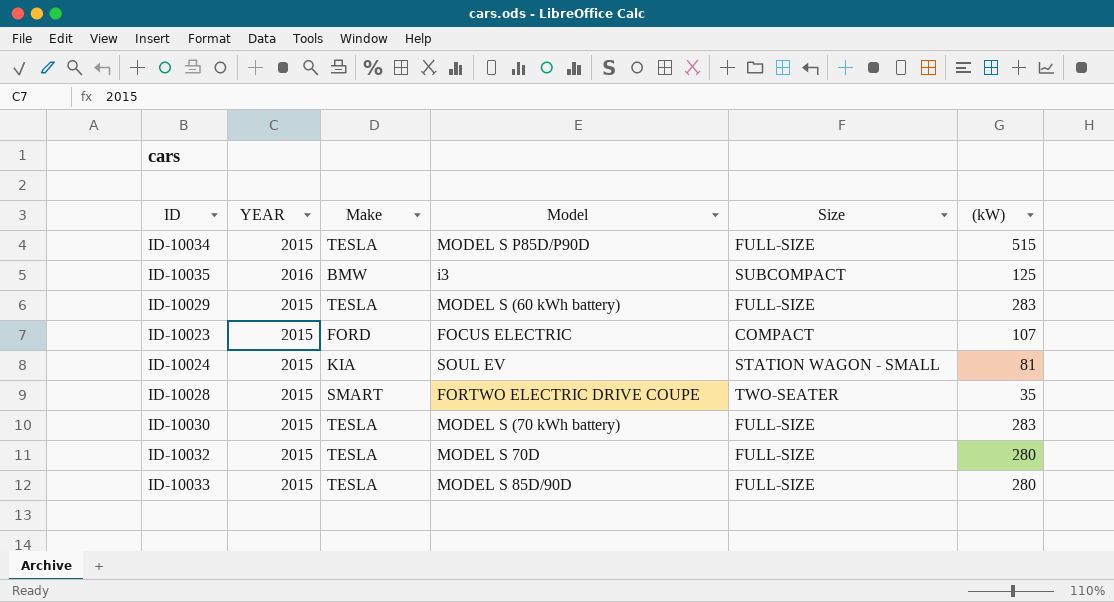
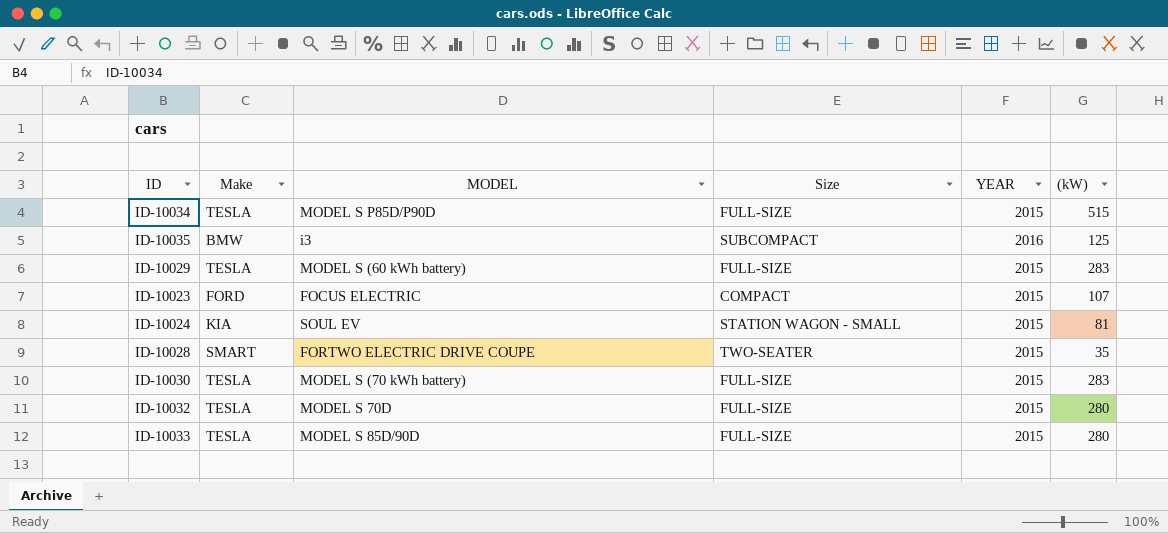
column name: Model -> MODEL
column YEAR | position: 2 -> 5

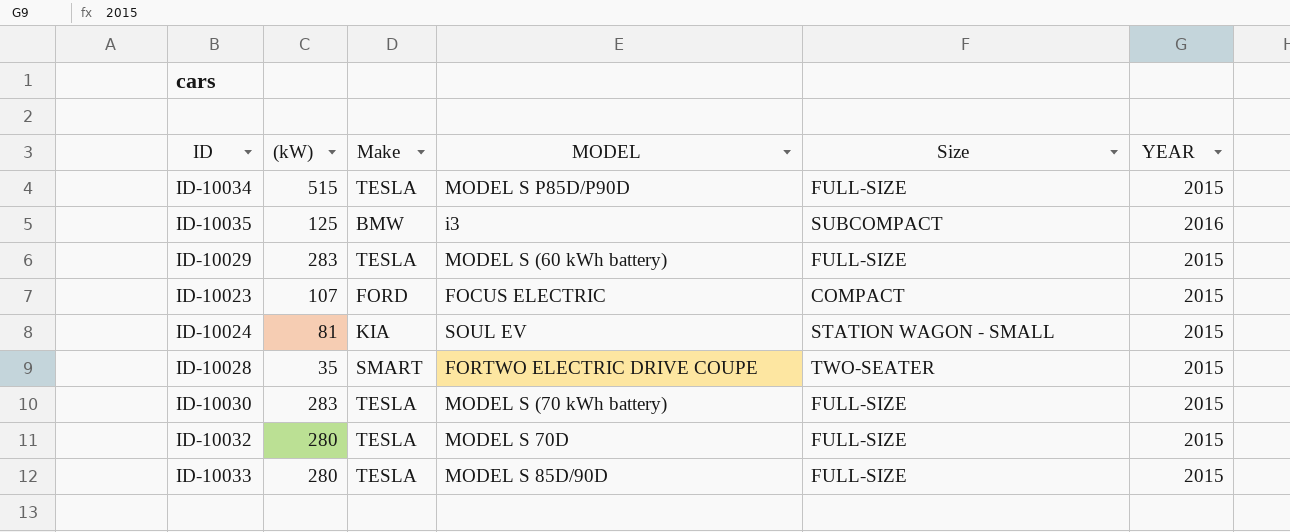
column (kW) | position: 6 -> 2

